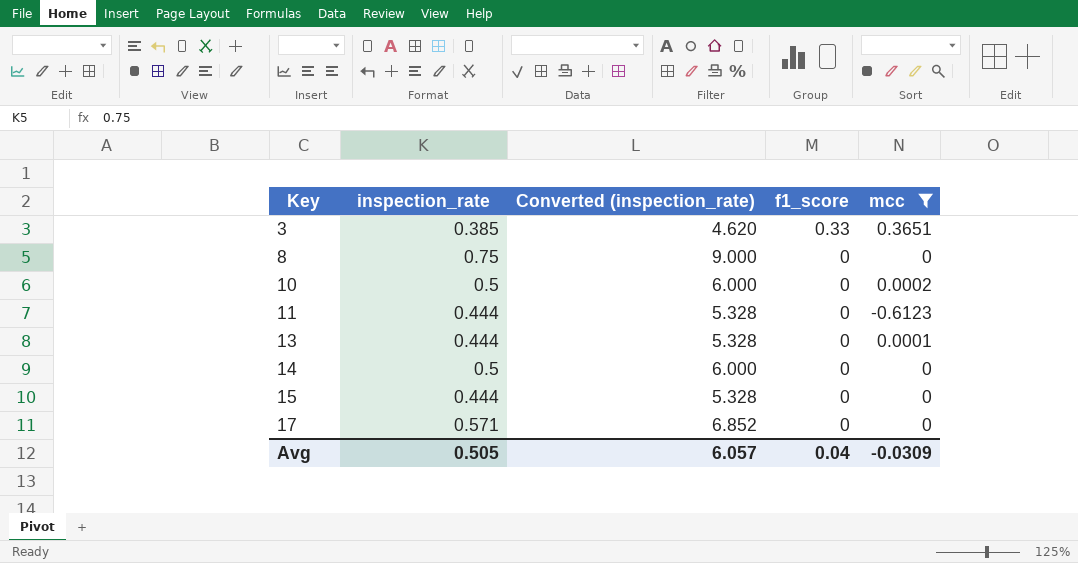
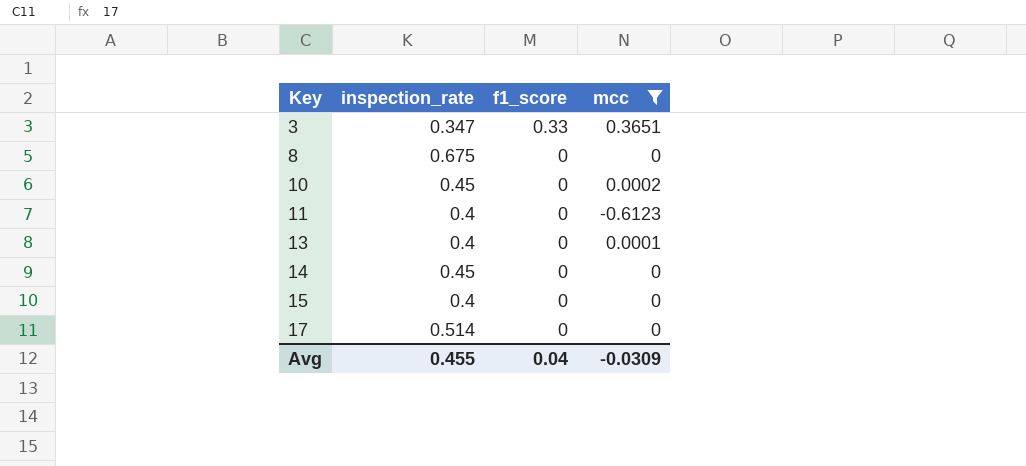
column Converted (inspection_rate) | formula: [inspection_rate] * 12 -> none
3 | inspection_rate: 0.385 -> 0.347
8 | inspection_rate: 0.75 -> 0.675
10 | inspection_rate: 0.5 -> 0.45
11 | inspection_rate: 0.444 -> 0.4
13 | inspection_rate: 0.444 -> 0.4
14 | inspection_rate: 0.5 -> 0.45
15 | inspection_rate: 0.444 -> 0.4
17 | inspection_rate: 0.571 -> 0.514
Avg | inspection_rate: 0.505 -> 0.455

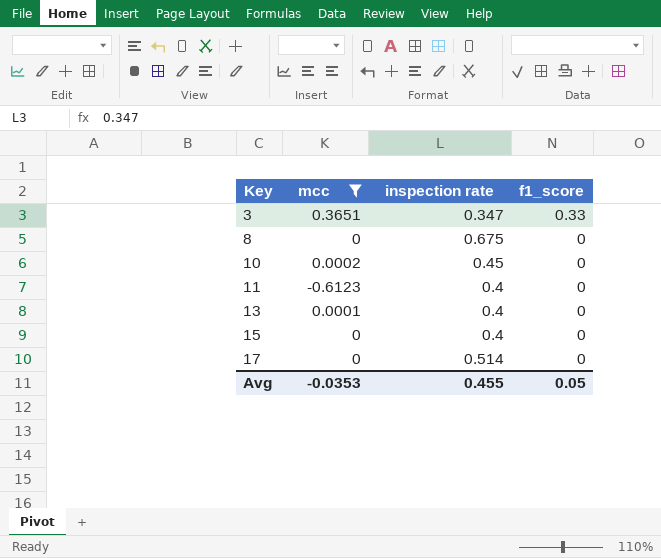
column mcc | position: 4 -> 2
column name: inspection_rate -> inspection rate
row 14: 0.45 | 0 | 0 -> none
Avg | mcc: -0.0309 -> -0.0353
Avg | f1_score: 0.04 -> 0.05

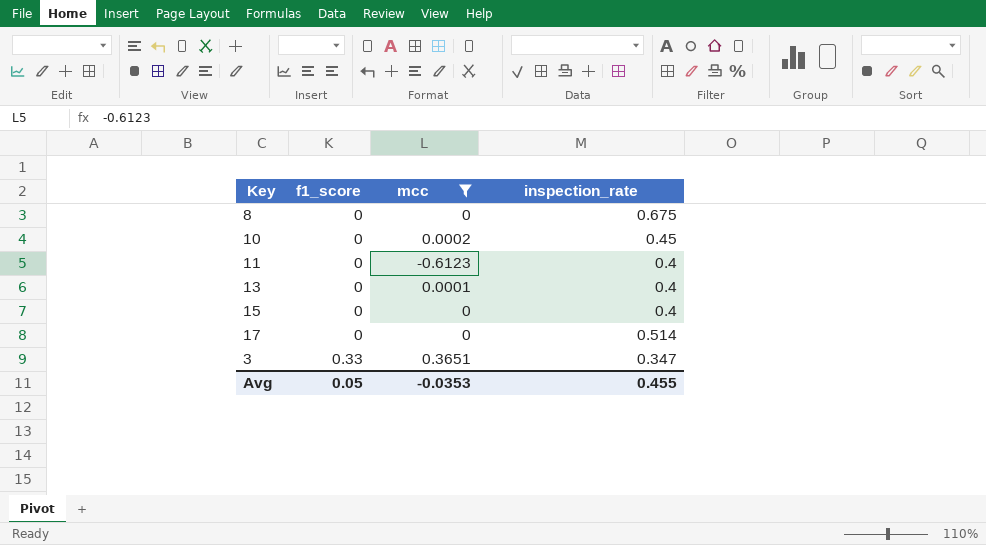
row order: Key ascending -> f1_score ascending
column f1_score | position: 4 -> 2
column name: inspection rate -> inspection_rate

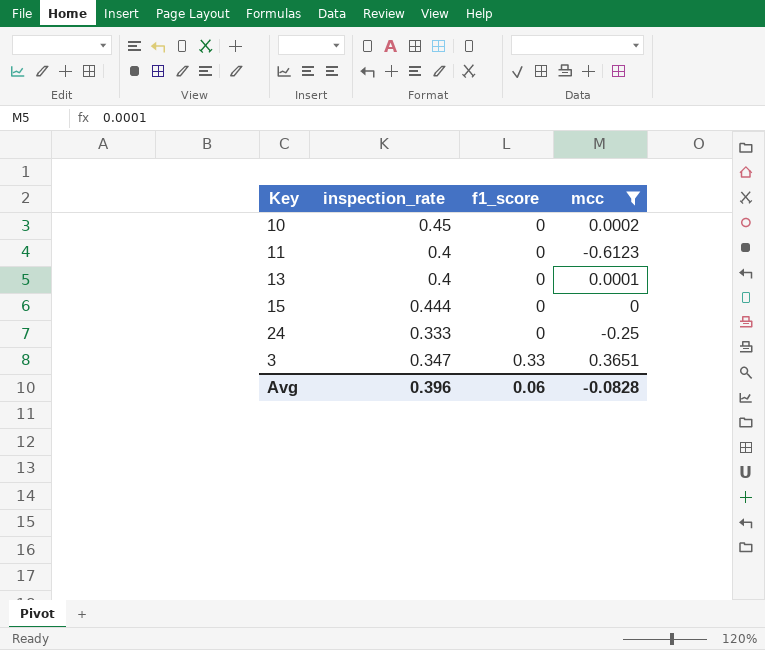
column inspection_rate | position: 4 -> 2
row 8: 0 | 0 | 0.675 -> none
row 17: 0 | 0 | 0.514 -> none
15 | inspection_rate: 0.4 -> 0.444
row 24: none -> 0.333 | 0 | -0.25
Avg | inspection_rate: 0.455 -> 0.396
Avg | f1_score: 0.05 -> 0.06
Avg | mcc: -0.0353 -> -0.0828

